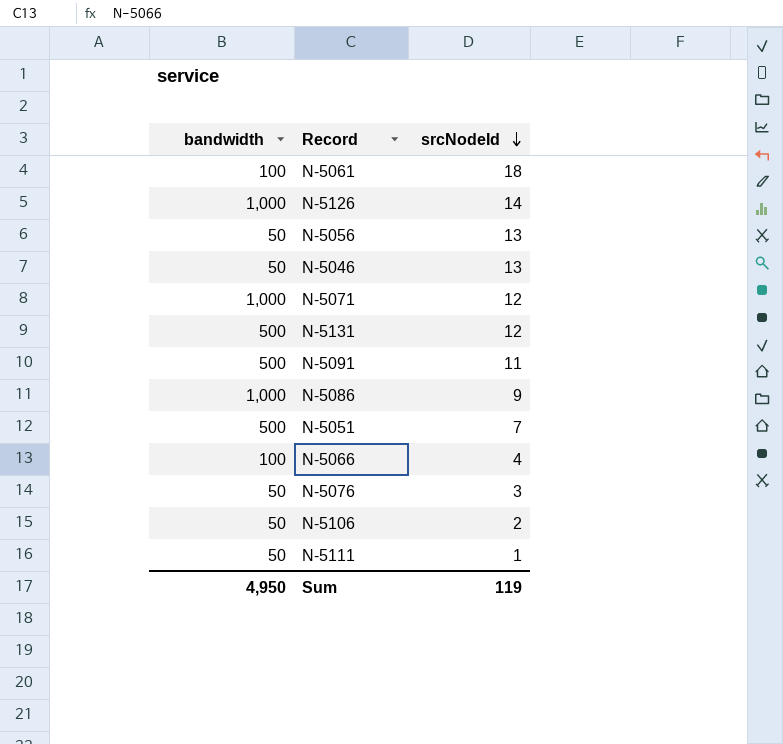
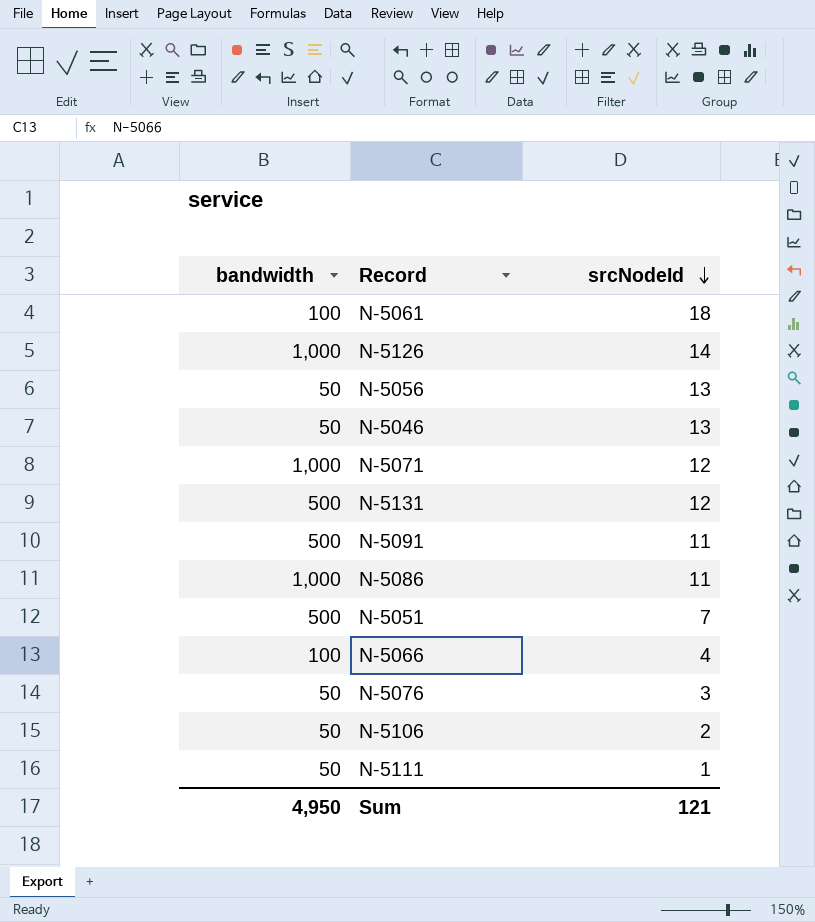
N-5086 | srcNodeId: 9 -> 11
Sum | srcNodeId: 119 -> 121

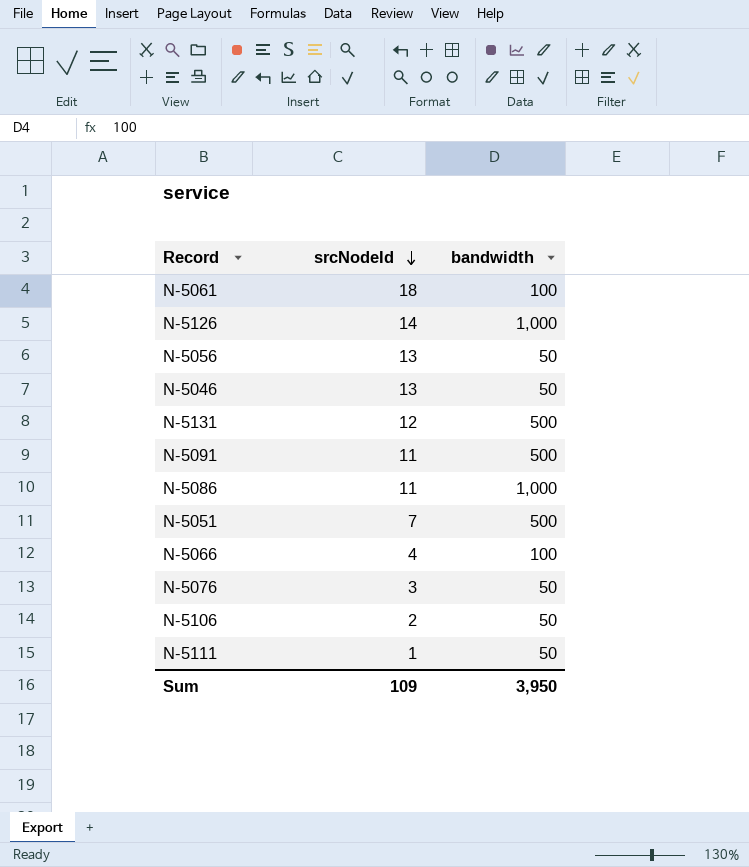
column bandwidth | position: 1 -> 3
row N-5071: 1,000 | 12 -> none
Sum | srcNodeId: 121 -> 109
Sum | bandwidth: 4,950 -> 3,950

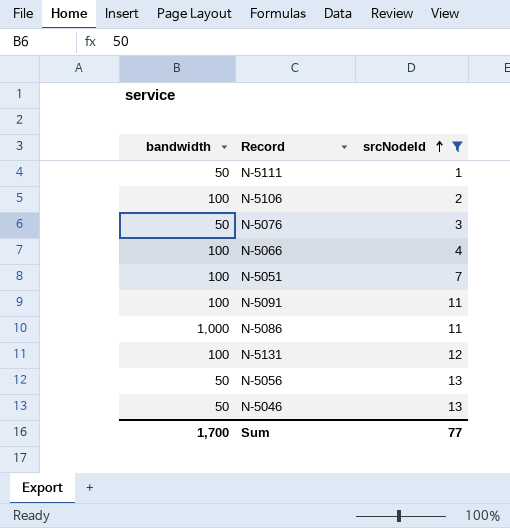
filter: none -> srcNodeId <= 13
row order: srcNodeId descending -> srcNodeId ascending
column bandwidth | position: 3 -> 1
N-5106 | bandwidth: 50 -> 100
N-5051 | bandwidth: 500 -> 100
N-5091 | bandwidth: 500 -> 100
N-5131 | bandwidth: 500 -> 100
Sum | bandwidth: 3,950 -> 1,700
Sum | srcNodeId: 109 -> 77

